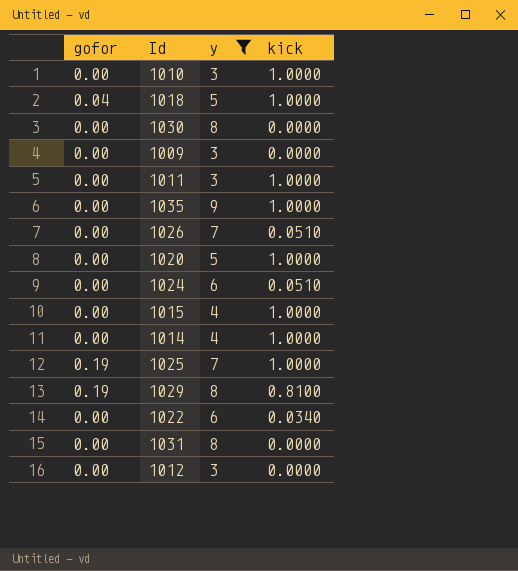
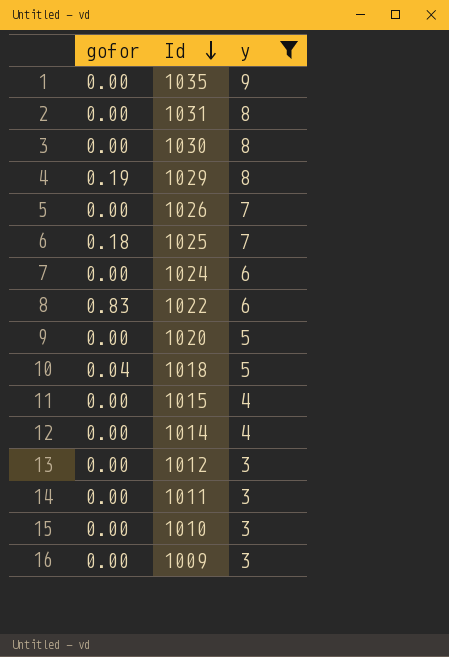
row order: none -> Id descending
column kick | position: 4 -> none
1025 | gofor: 0.19 -> 0.18
1022 | gofor: 0.00 -> 0.83

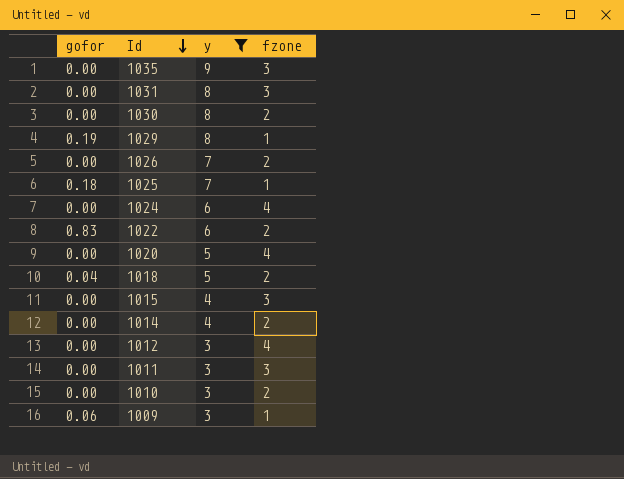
column fzone | position: none -> 4
1009 | gofor: 0.00 -> 0.06

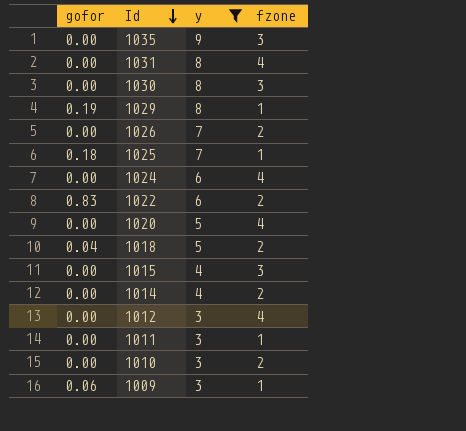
1031 | fzone: 3 -> 4
1030 | fzone: 2 -> 3
1011 | fzone: 3 -> 1

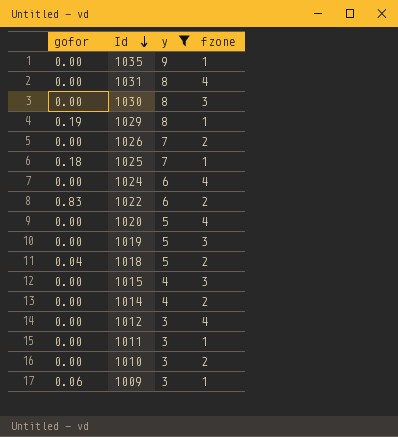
1035 | fzone: 3 -> 1
row 1019: none -> 0.00 | 5 | 3

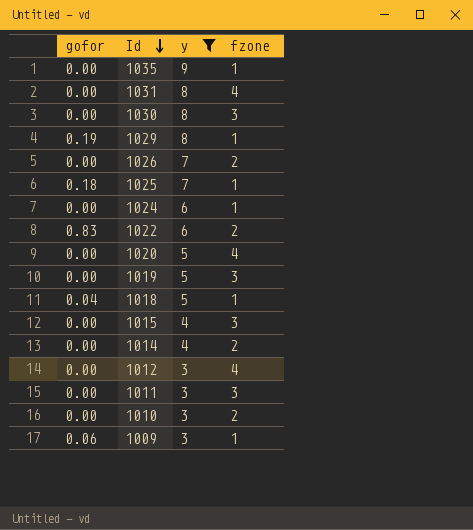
1024 | fzone: 4 -> 1
1018 | fzone: 2 -> 1
1011 | fzone: 1 -> 3

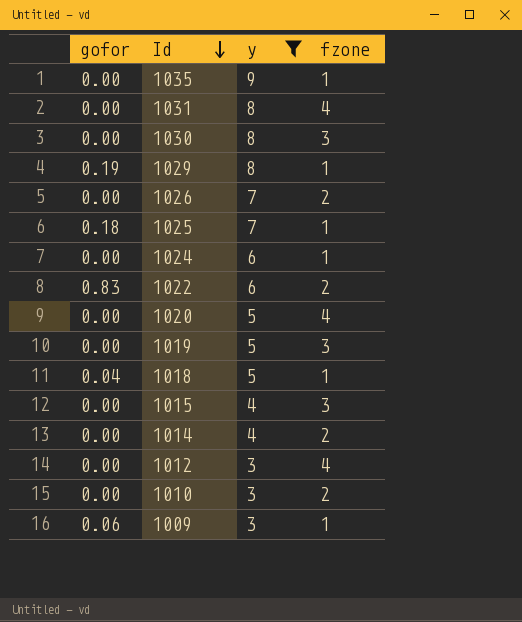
row 1011: 0.00 | 3 | 3 -> none

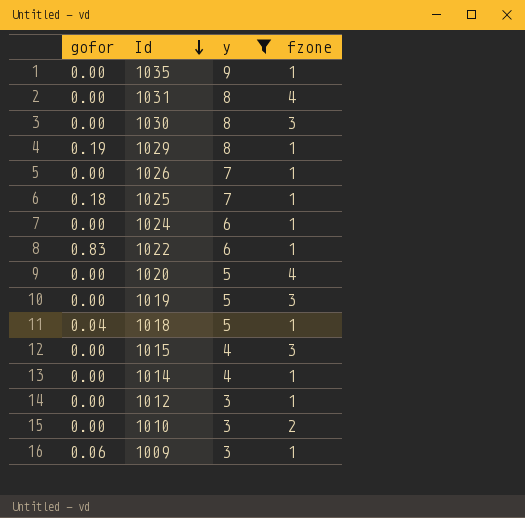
1026 | fzone: 2 -> 1
1022 | fzone: 2 -> 1
1014 | fzone: 2 -> 1
1012 | fzone: 4 -> 1

